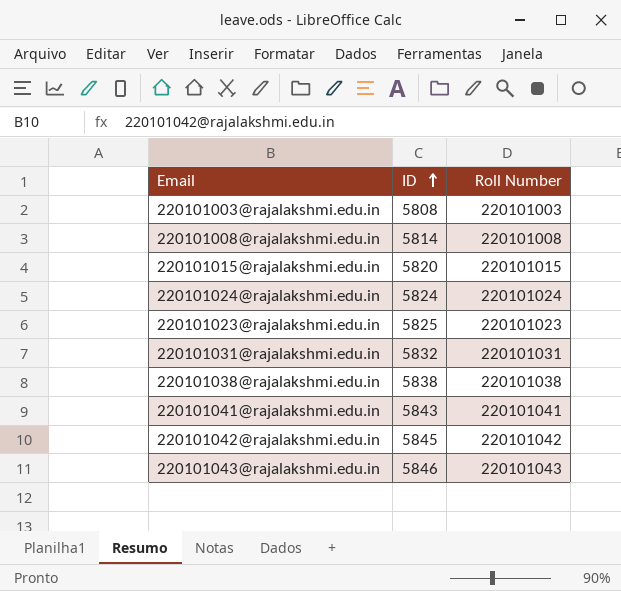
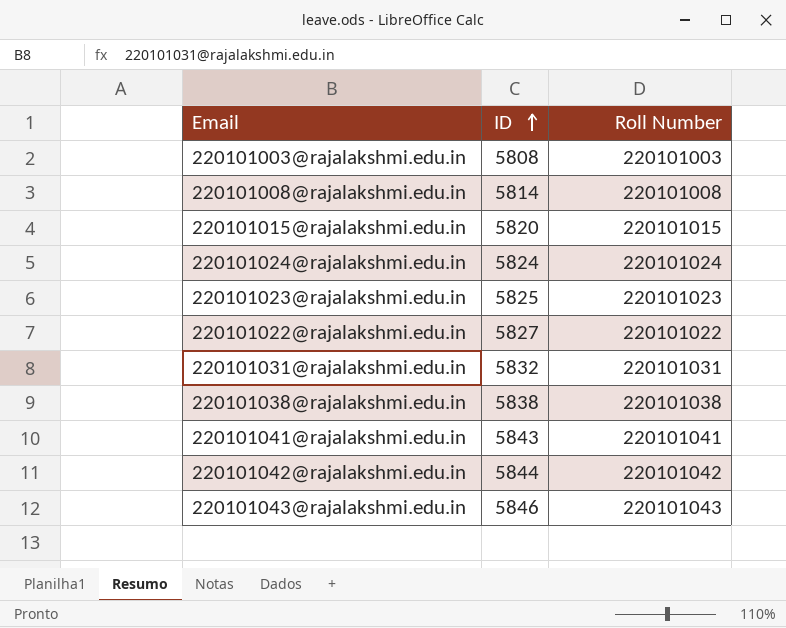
row 220101022@rajalakshmi.edu.in: none -> 5827 | 220101022
220101042@rajalakshmi.edu.in | ID: 5845 -> 5844

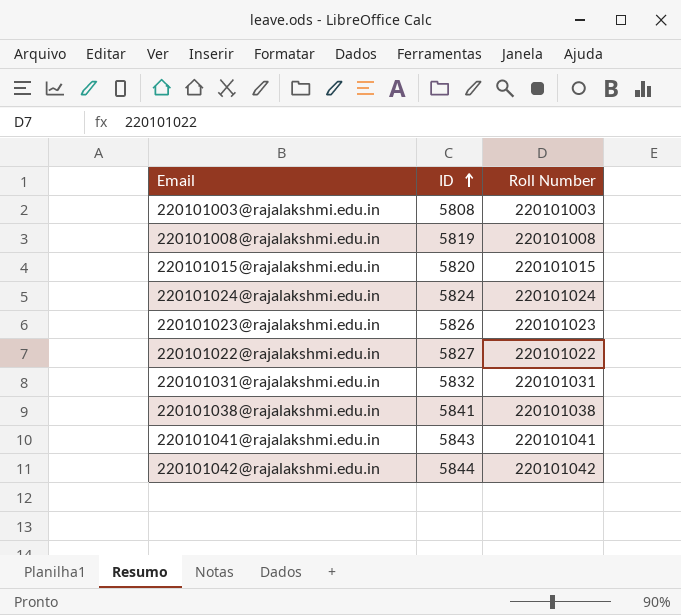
row 220101043@rajalakshmi.edu.in: 5846 | 220101043 -> none
220101008@rajalakshmi.edu.in | ID: 5814 -> 5819
220101023@rajalakshmi.edu.in | ID: 5825 -> 5826
220101038@rajalakshmi.edu.in | ID: 5838 -> 5841

